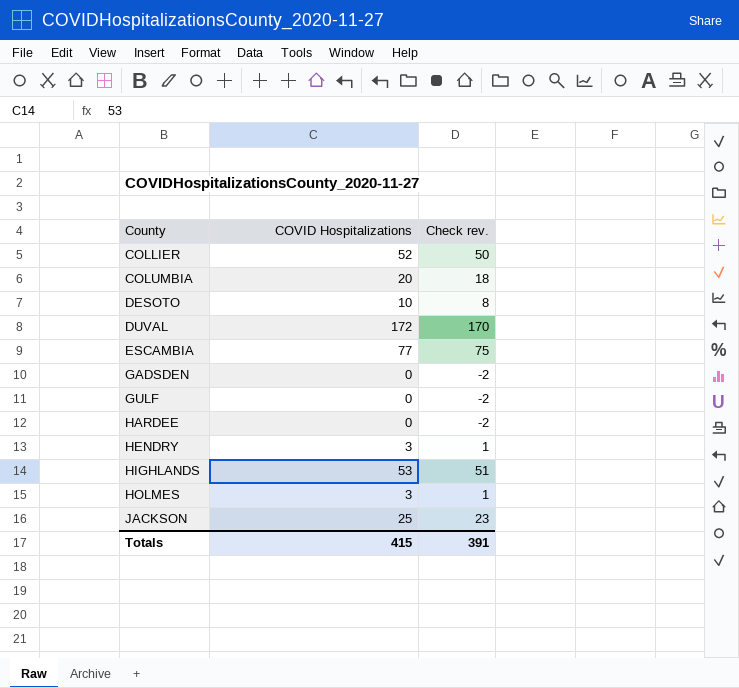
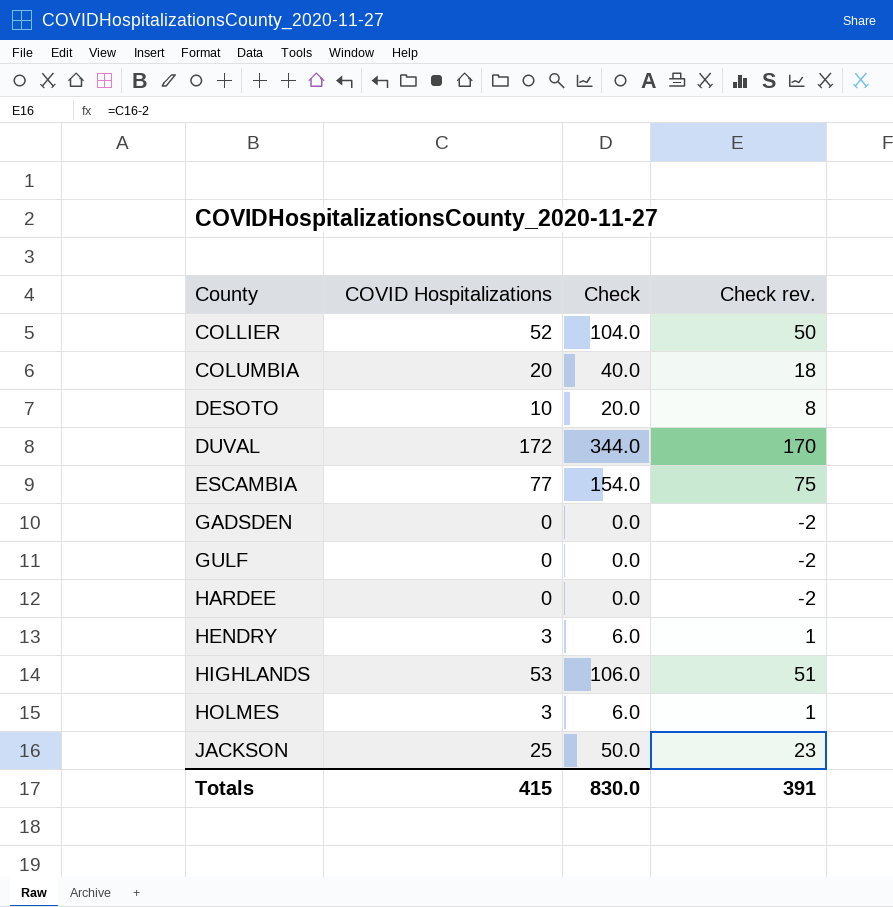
column Check | formula: none -> [COVID Hospitalizations] * 2

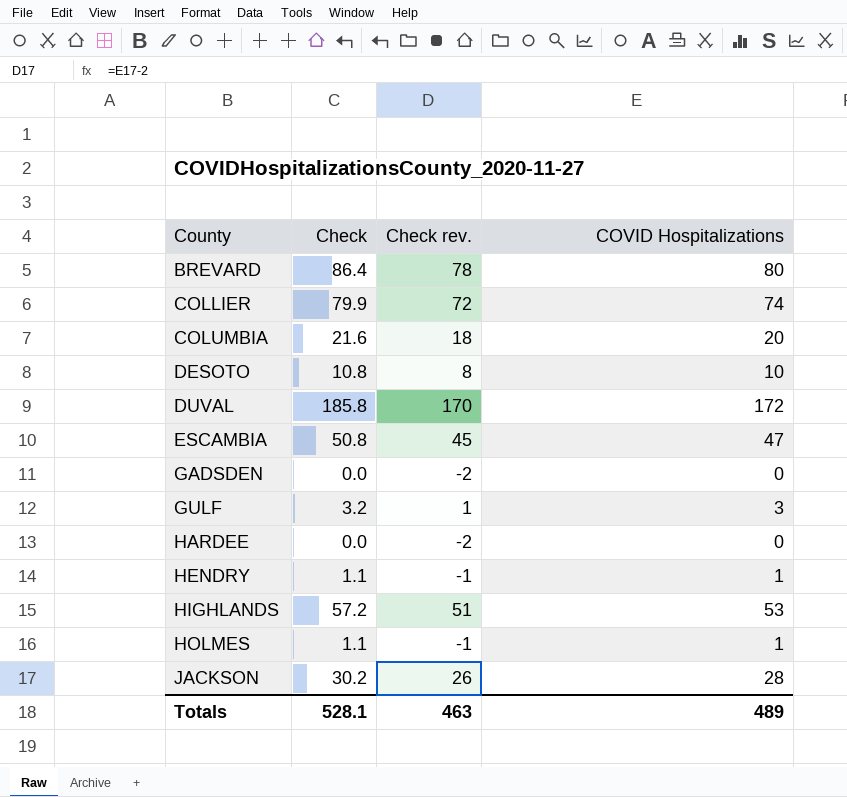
column Check | formula: [COVID Hospitalizations] * 2 -> [COVID Hospitalizations] * 1.08
column COVID Hospitalizations | position: 2 -> 4
row BREVARD: none -> 86.4 | 78 | 80
COLLIER | Check rev.: 50 -> 72
COLLIER | COVID Hospitalizations: 52 -> 74
ESCAMBIA | Check rev.: 75 -> 45
ESCAMBIA | COVID Hospitalizations: 77 -> 47
GULF | Check rev.: -2 -> 1
GULF | COVID Hospitalizations: 0 -> 3
HENDRY | Check rev.: 1 -> -1
HENDRY | COVID Hospitalizations: 3 -> 1
HOLMES | Check rev.: 1 -> -1
HOLMES | COVID Hospitalizations: 3 -> 1
JACKSON | Check rev.: 23 -> 26
JACKSON | COVID Hospitalizations: 25 -> 28
Totals | Check: 830.0 -> 528.1
Totals | Check rev.: 391 -> 463
Totals | COVID Hospitalizations: 415 -> 489

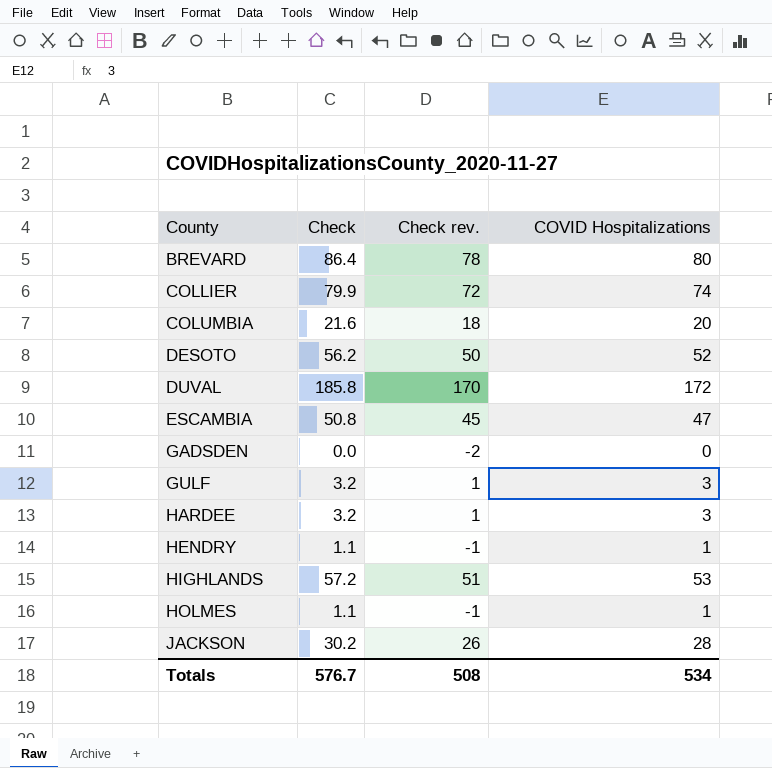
DESOTO | Check: 10.8 -> 56.2
DESOTO | Check rev.: 8 -> 50
DESOTO | COVID Hospitalizations: 10 -> 52
HARDEE | Check: 0.0 -> 3.2
HARDEE | Check rev.: -2 -> 1
HARDEE | COVID Hospitalizations: 0 -> 3
Totals | Check: 528.1 -> 576.7
Totals | Check rev.: 463 -> 508
Totals | COVID Hospitalizations: 489 -> 534

